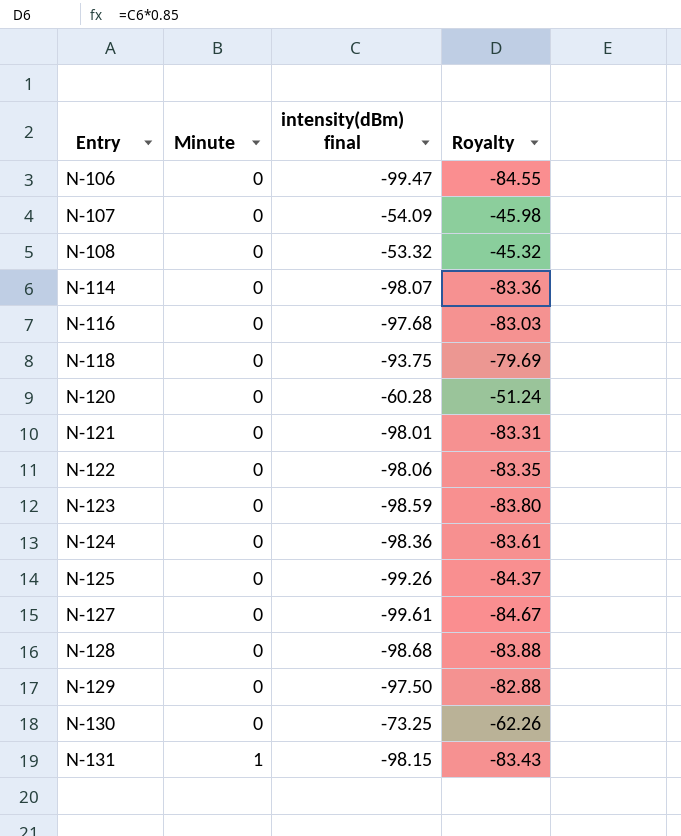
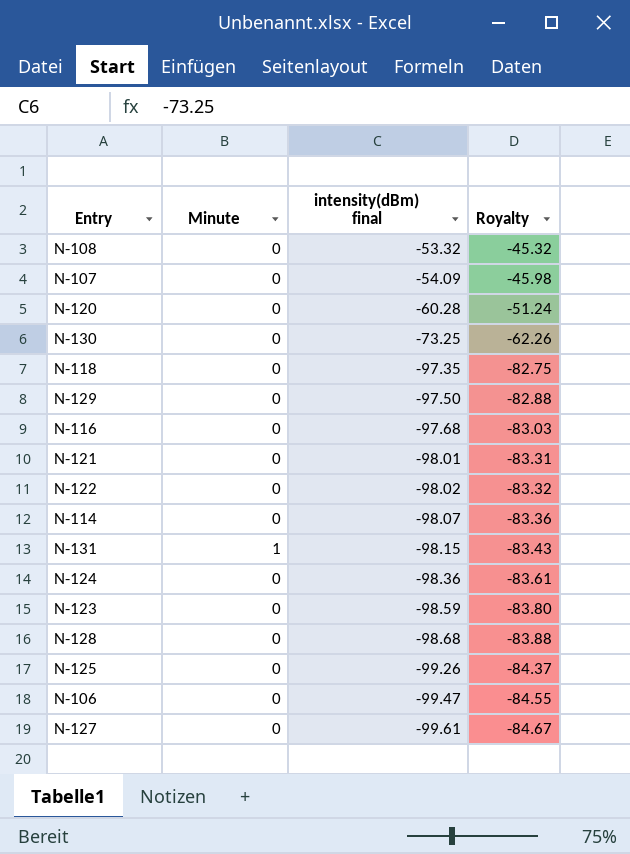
row order: Entry ascending -> intensity(dBm) final descending
N-118 | intensity(dBm) final: -93.75 -> -97.35
N-118 | Royalty: -79.69 -> -82.75
N-122 | intensity(dBm) final: -98.06 -> -98.02
N-122 | Royalty: -83.35 -> -83.32

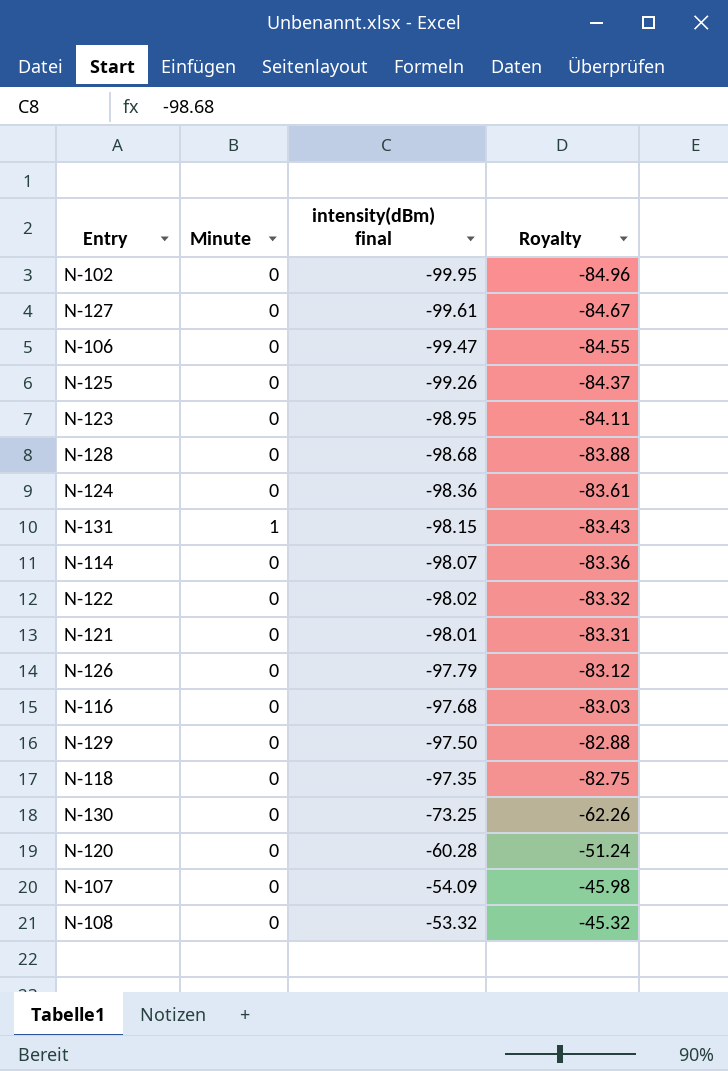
row order: intensity(dBm) final descending -> intensity(dBm) final ascending
row N-102: none -> 0 | -99.95 | -84.96
N-123 | intensity(dBm) final: -98.59 -> -98.95
N-123 | Royalty: -83.80 -> -84.11
row N-126: none -> 0 | -97.79 | -83.12

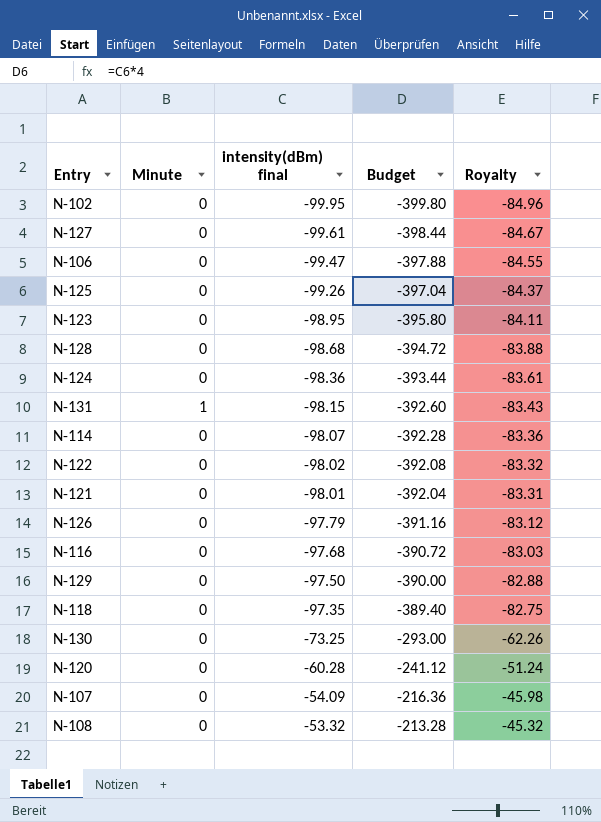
column Budget | formula: none -> [intensity(dBm) final] * 4

